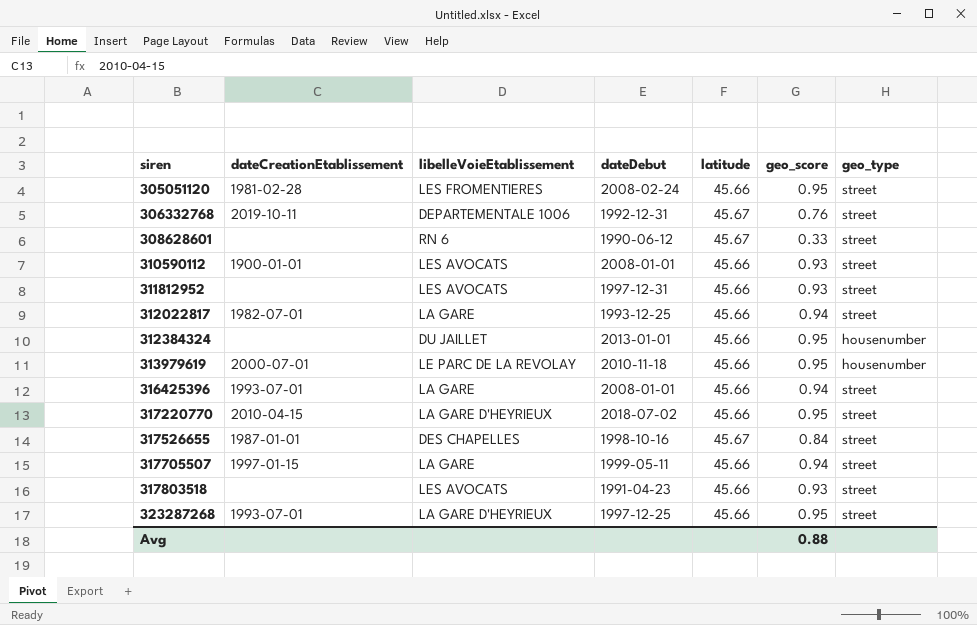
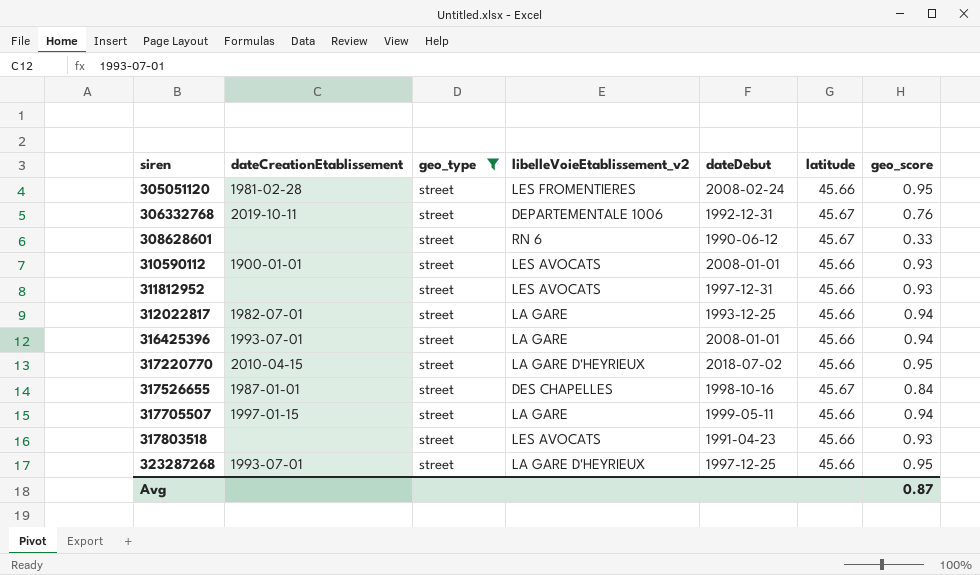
filter: none -> geo_type = street
column geo_type | position: 7 -> 3
column name: libelleVoieEtablissement -> libelleVoieEtablissement_v2
Avg | geo_score: 0.88 -> 0.87

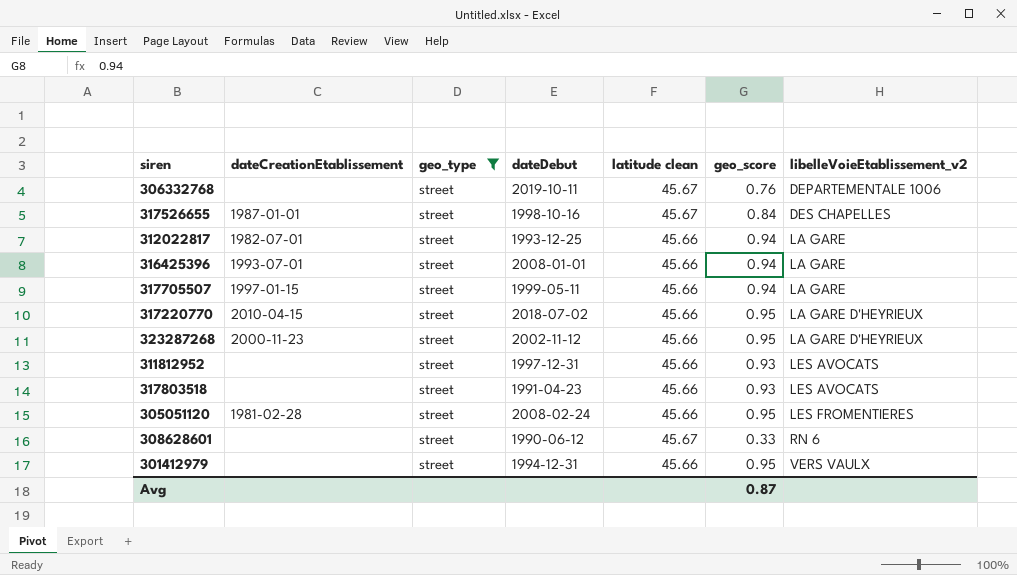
row order: siren ascending -> libelleVoieEtablissement_v2 ascending
column name: latitude -> latitude clean
column libelleVoieEtablissement_v2 | position: 4 -> 7
row 310590112: 1900-01-01 | street | LES AVOCATS | 2008-01-01 | 45.66 | 0.93 -> none
306332768 | dateCreationEtablissement: 2019-10-11 -> none
306332768 | dateDebut: 1992-12-31 -> 2019-10-11
323287268 | dateCreationEtablissement: 1993-07-01 -> 2000-11-23
323287268 | dateDebut: 1997-12-25 -> 2002-11-12
row 301412979: none -> none | street | 1994-12-31 | 45.66 | 0.95 | VERS VAULX

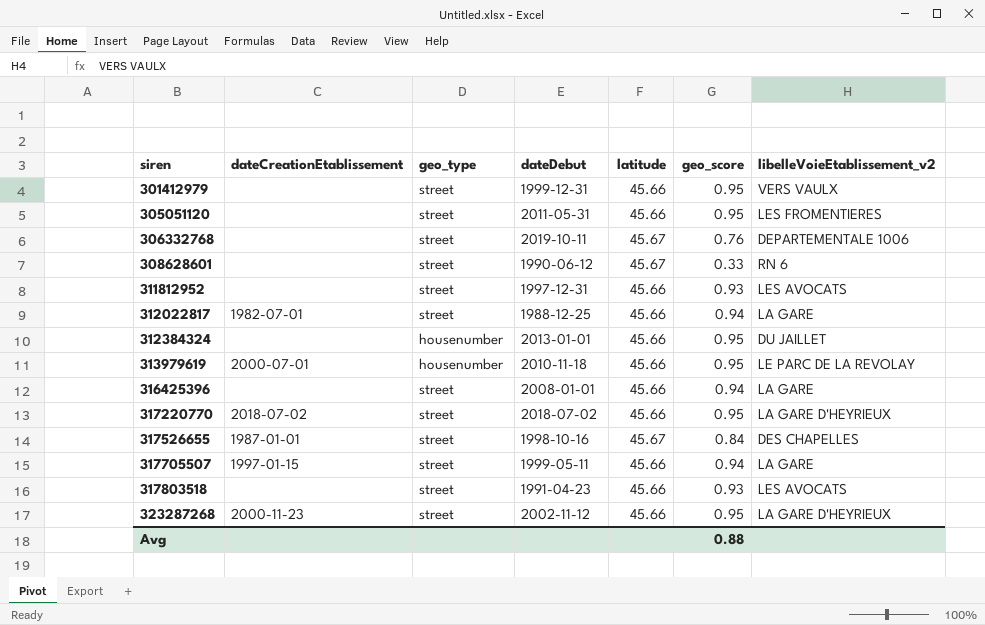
filter: geo_type = street -> none
row order: libelleVoieEtablissement_v2 ascending -> siren ascending
column name: latitude clean -> latitude
301412979 | dateDebut: 1994-12-31 -> 1999-12-31
305051120 | dateCreationEtablissement: 1981-02-28 -> none
305051120 | dateDebut: 2008-02-24 -> 2011-05-31
312022817 | dateDebut: 1993-12-25 -> 1988-12-25
316425396 | dateCreationEtablissement: 1993-07-01 -> none
317220770 | dateCreationEtablissement: 2010-04-15 -> 2018-07-02
Avg | geo_score: 0.87 -> 0.88

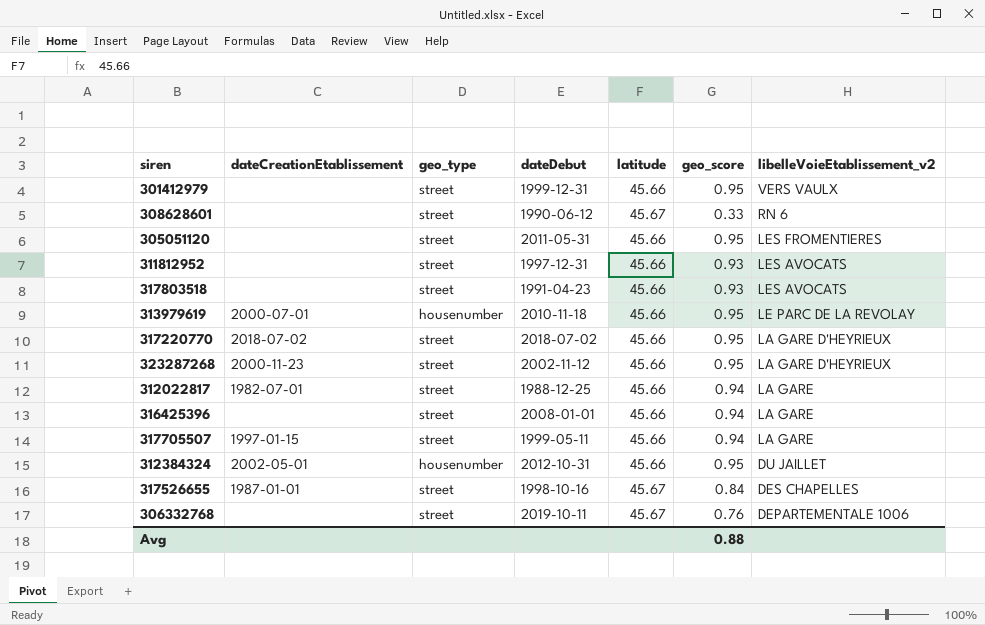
row order: siren ascending -> libelleVoieEtablissement_v2 descending
312384324 | dateCreationEtablissement: none -> 2002-05-01
312384324 | dateDebut: 2013-01-01 -> 2012-10-31

